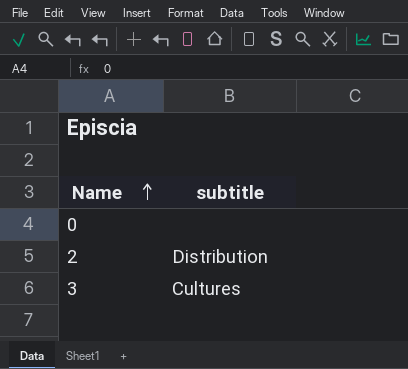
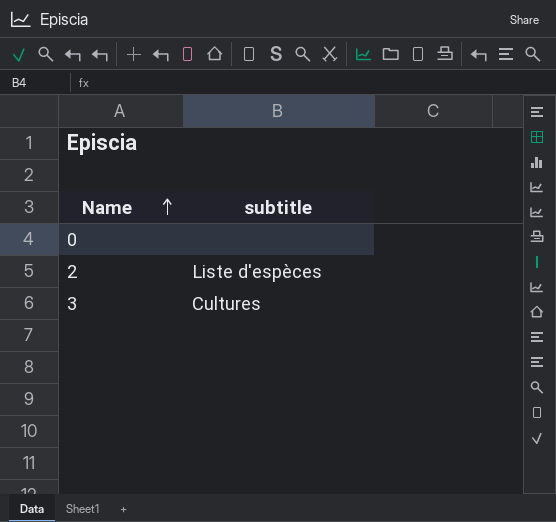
2 | subtitle: Distribution -> Liste d'espèces

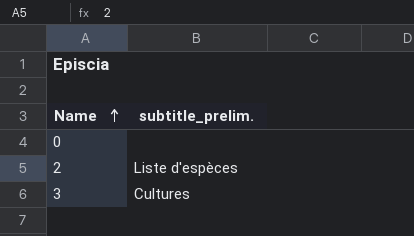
column name: subtitle -> subtitle_prelim.

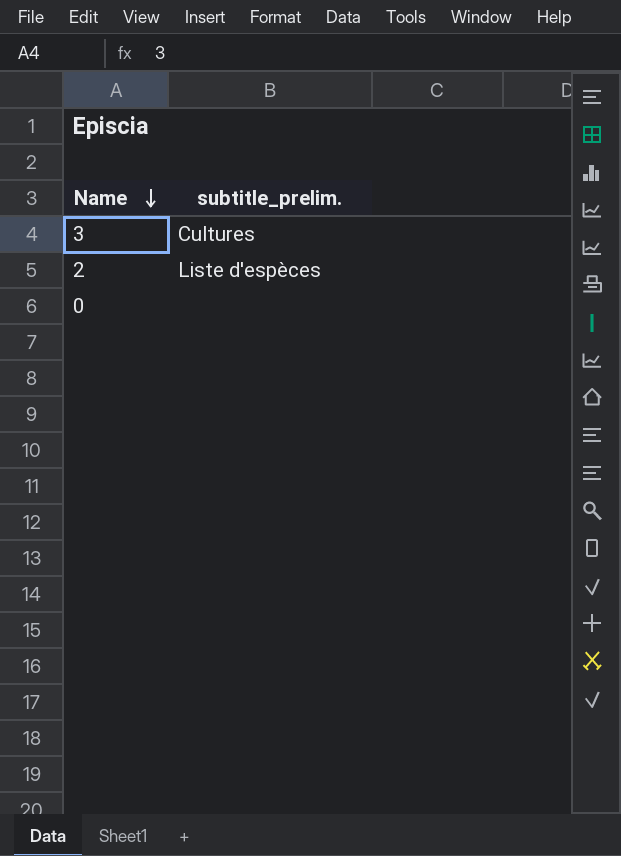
row order: Name ascending -> Name descending

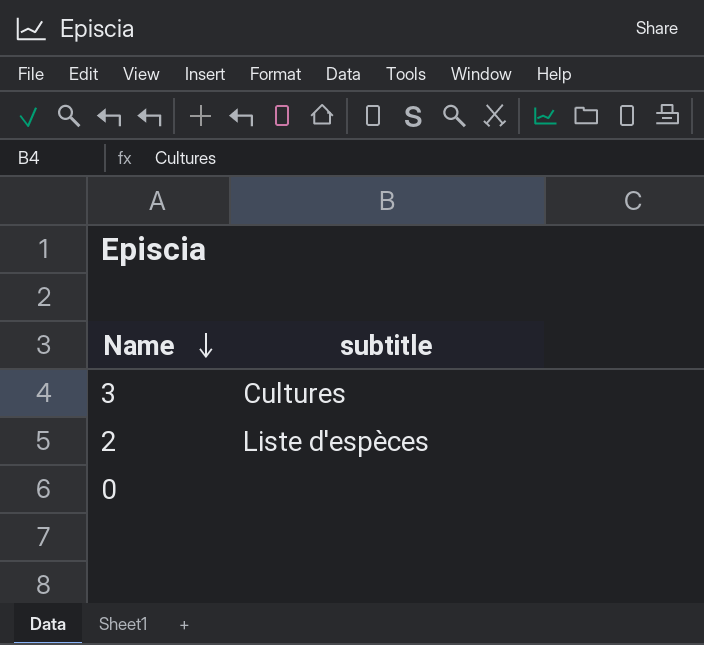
column name: subtitle_prelim. -> subtitle

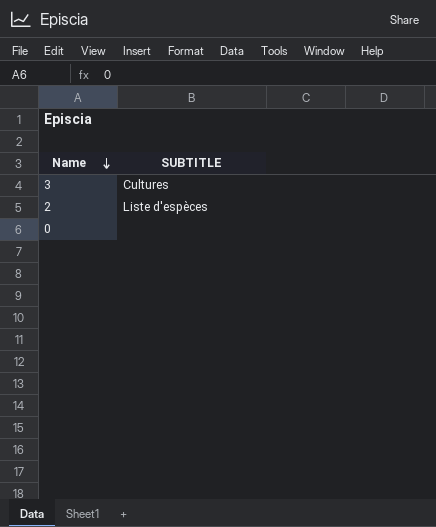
column name: subtitle -> SUBTITLE

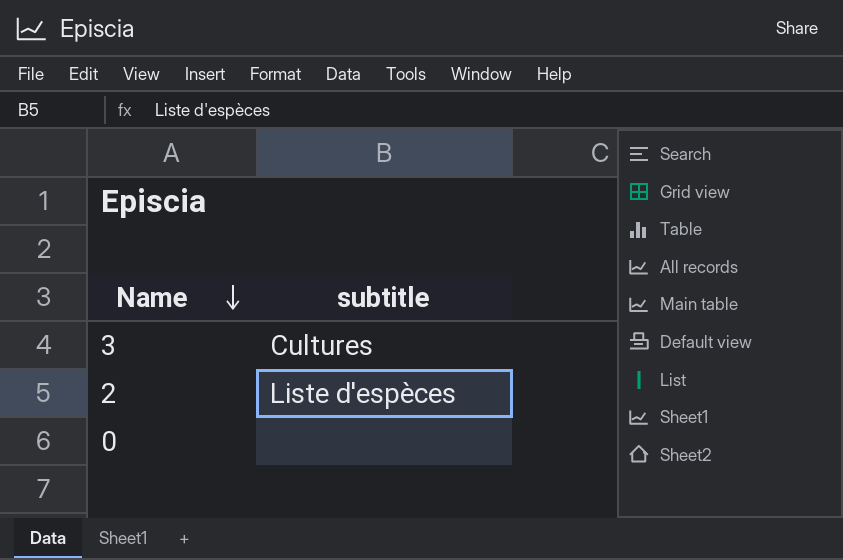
column name: SUBTITLE -> subtitle

